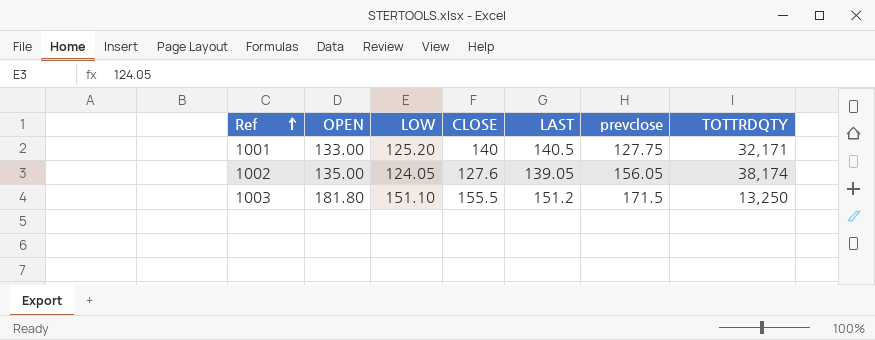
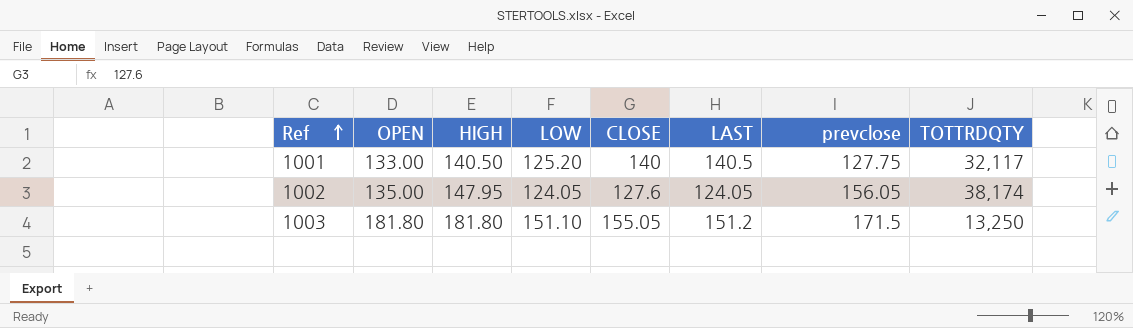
column HIGH | position: none -> 3
1001 | TOTTRDQTY: 32,171 -> 32,117
1002 | LAST: 139.05 -> 124.05
1003 | CLOSE: 155.5 -> 155.05

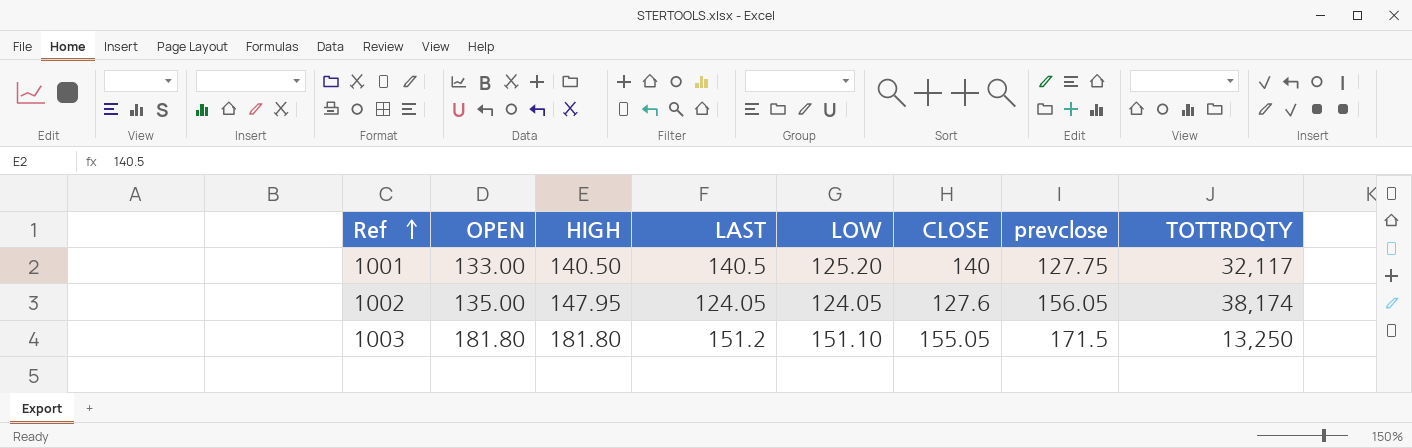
column LAST | position: 6 -> 4

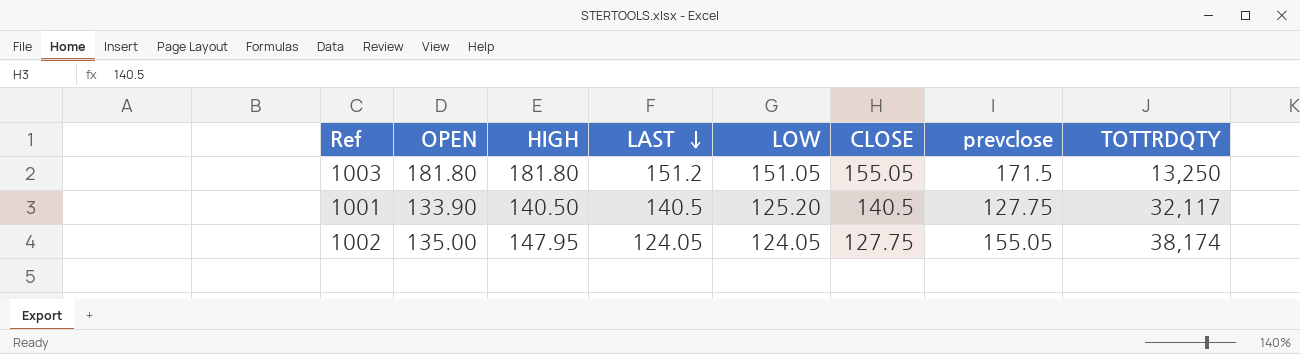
row order: Ref ascending -> LAST descending
1003 | LOW: 151.10 -> 151.05
1001 | OPEN: 133.00 -> 133.90
1001 | CLOSE: 140 -> 140.5
1002 | CLOSE: 127.6 -> 127.75
1002 | prevclose: 156.05 -> 155.05

